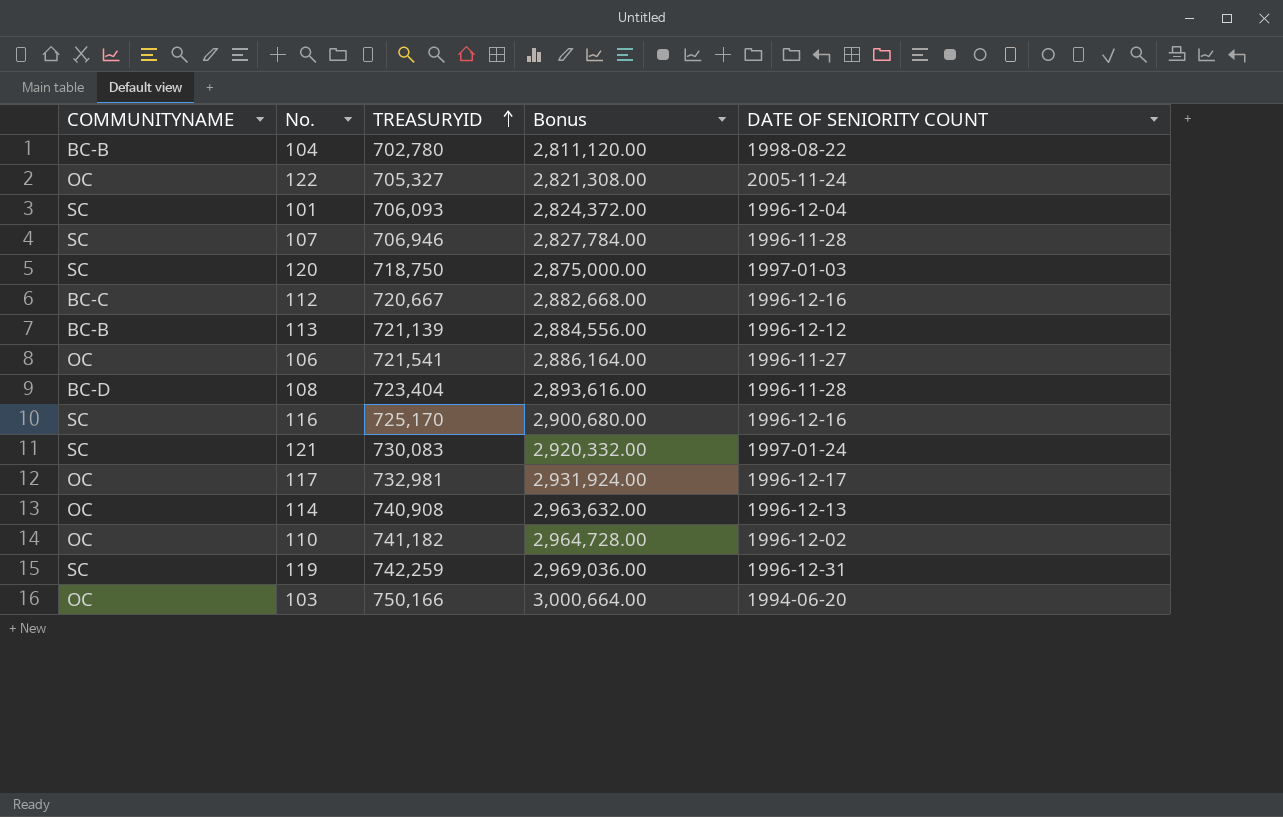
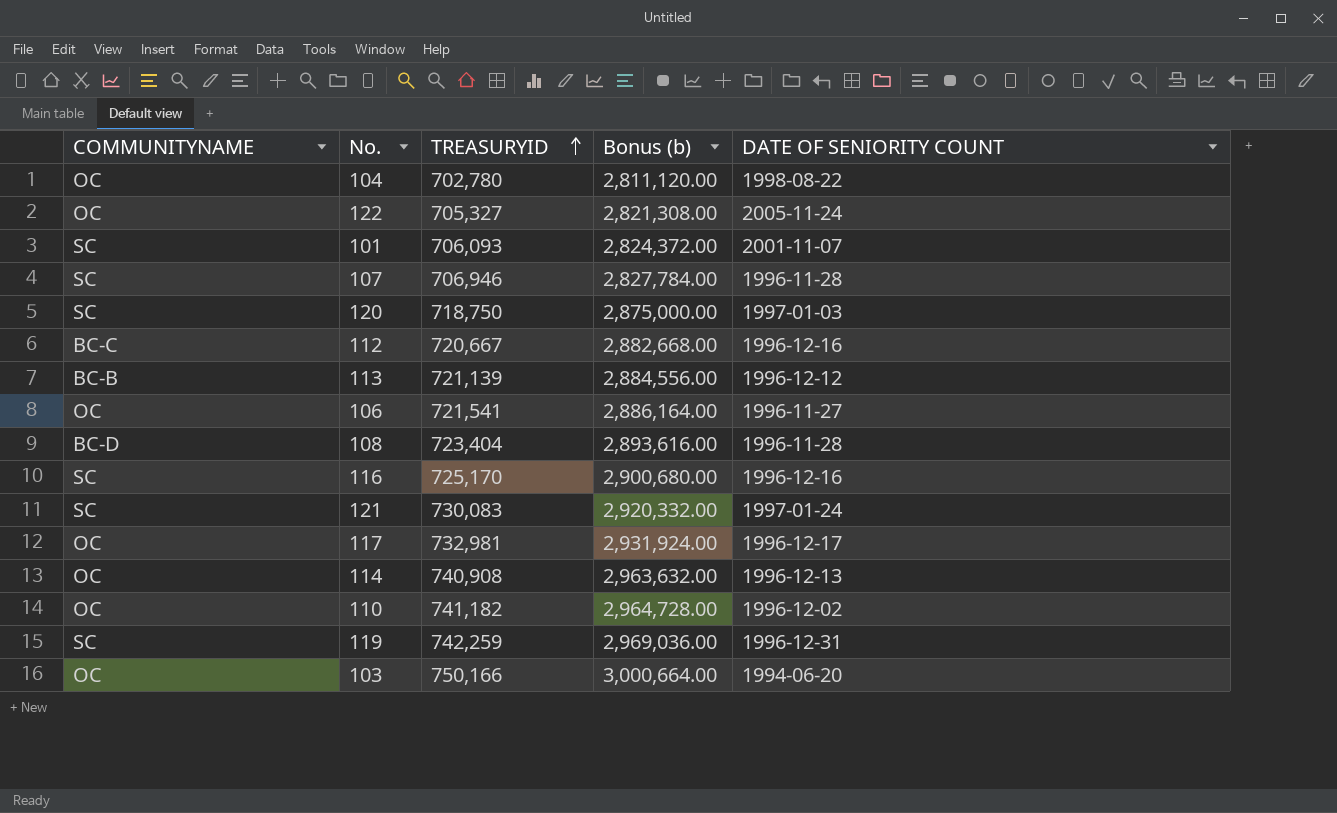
column name: Bonus -> Bonus (b)
104 | COMMUNITYNAME: BC-B -> OC
101 | DATE OF SENIORITY COUNT: 1996-12-04 -> 2001-11-07

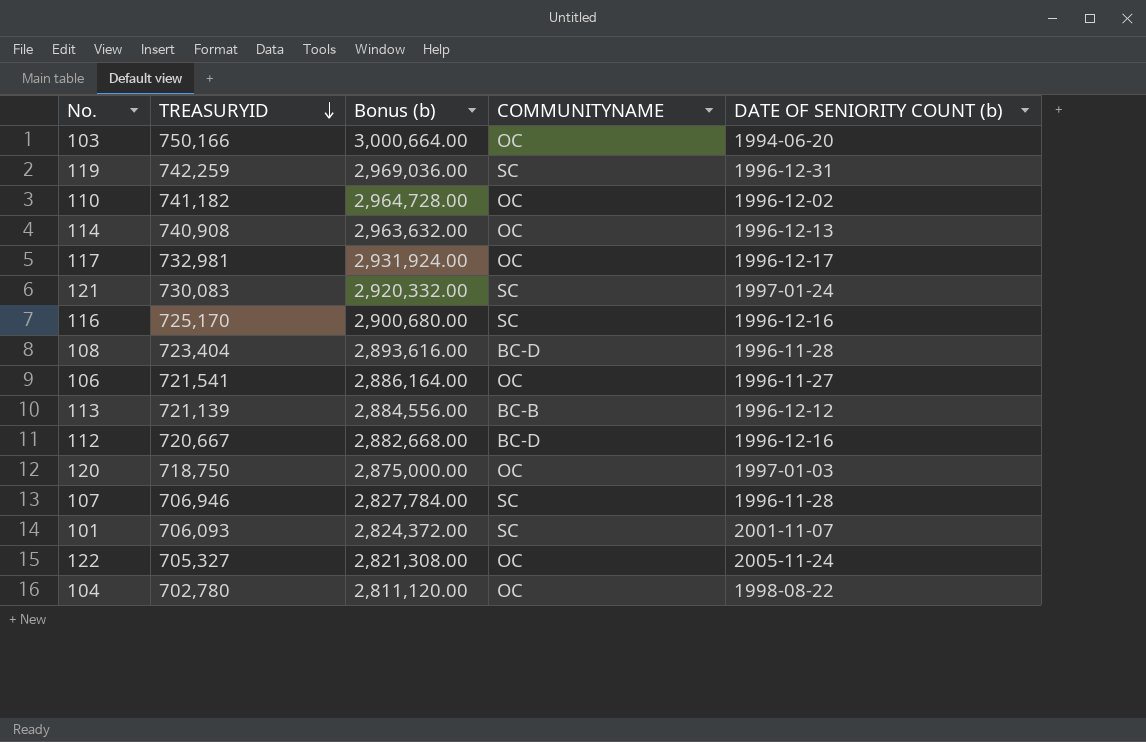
row order: TREASURYID ascending -> TREASURYID descending
column COMMUNITYNAME | position: 1 -> 4
column name: DATE OF SENIORITY COUNT -> DATE OF SENIORITY COUNT (b)
112 | COMMUNITYNAME: BC-C -> BC-D
120 | COMMUNITYNAME: SC -> OC

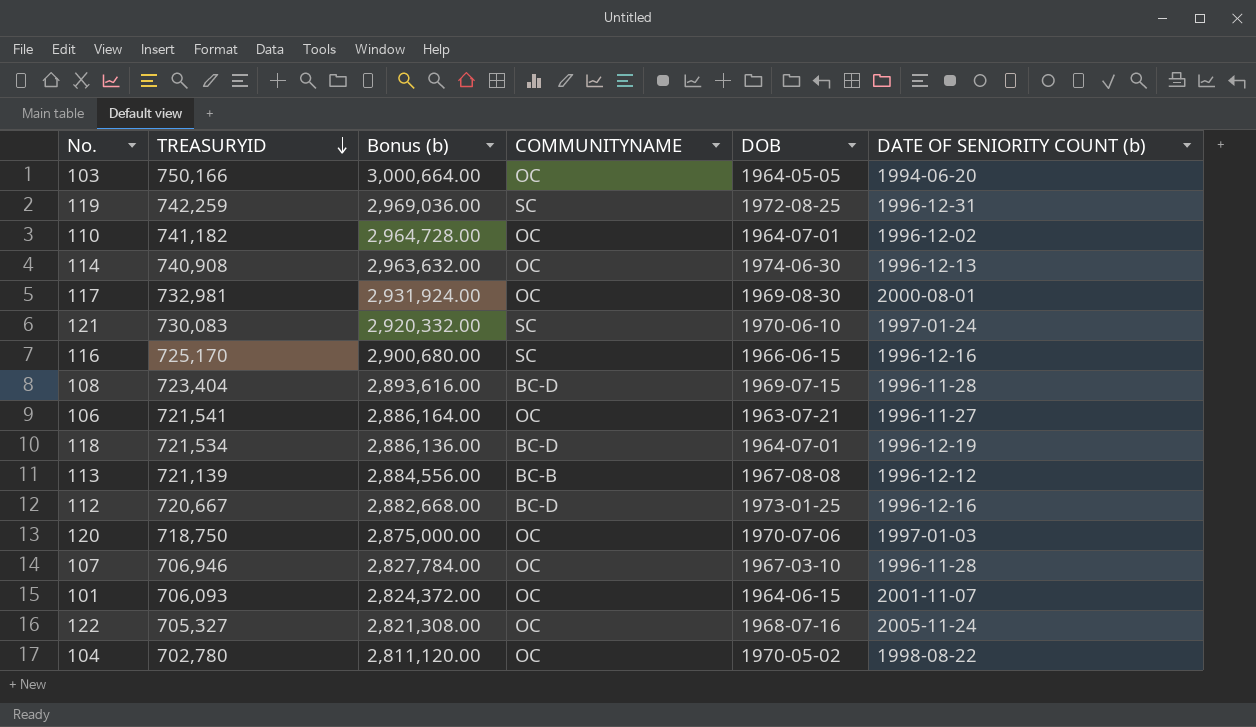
column DOB | position: none -> 5
117 | DATE OF SENIORITY COUNT (b): 1996-12-17 -> 2000-08-01
row 118: none -> 721,534 | 2,886,136.00 | BC-D | 1964-07-01 | 1996-12-19
107 | COMMUNITYNAME: SC -> OC
101 | COMMUNITYNAME: SC -> OC

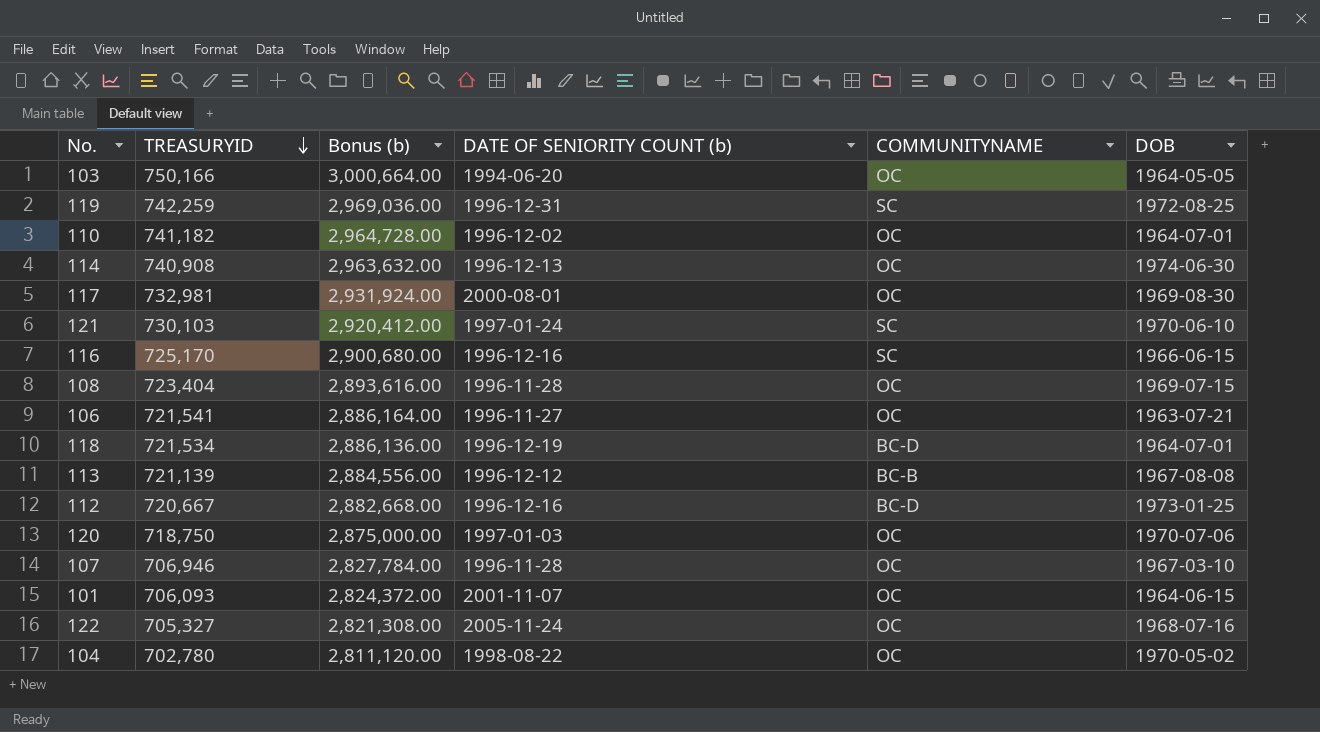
column DATE OF SENIORITY COUNT (b) | position: 6 -> 4
121 | TREASURYID: 730,083 -> 730,103
121 | Bonus (b): 2,920,332.00 -> 2,920,412.00
108 | COMMUNITYNAME: BC-D -> OC

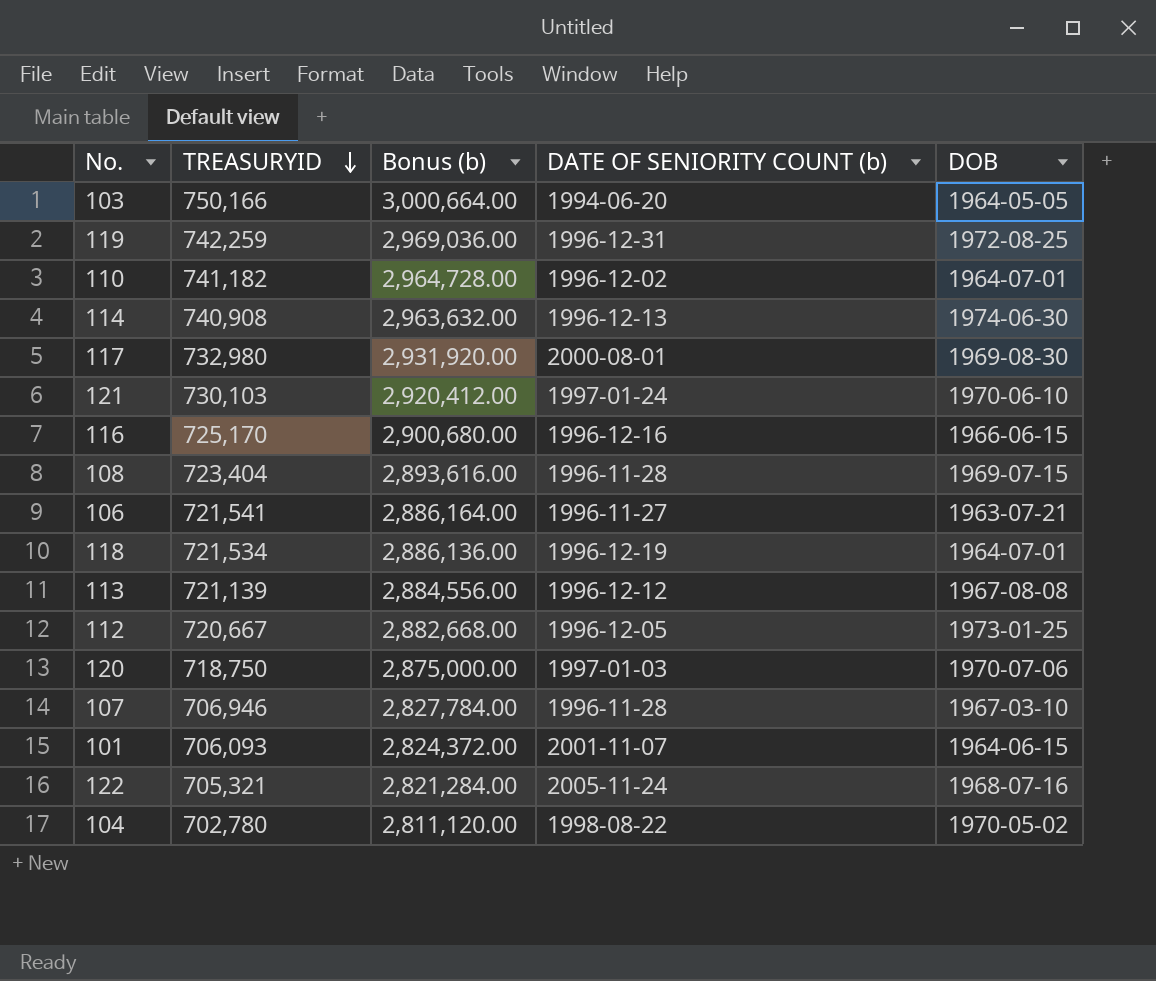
column COMMUNITYNAME | position: 5 -> none
117 | TREASURYID: 732,981 -> 732,980
117 | Bonus (b): 2,931,924.00 -> 2,931,920.00
112 | DATE OF SENIORITY COUNT (b): 1996-12-16 -> 1996-12-05
122 | TREASURYID: 705,327 -> 705,321
122 | Bonus (b): 2,821,308.00 -> 2,821,284.00

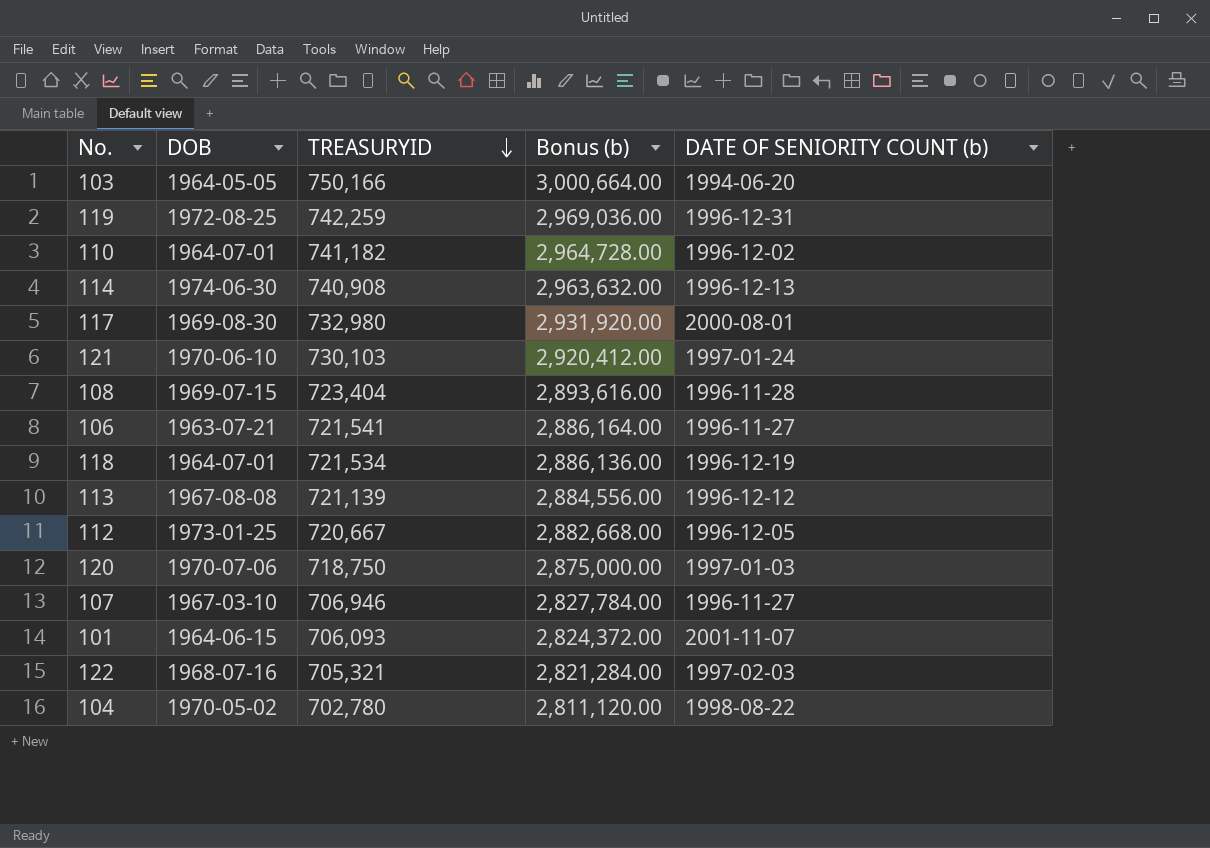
column DOB | position: 5 -> 2
row 116: 725,170 | 2,900,680.00 | 1996-12-16 | 1966-06-15 -> none
107 | DATE OF SENIORITY COUNT (b): 1996-11-28 -> 1996-11-27
122 | DATE OF SENIORITY COUNT (b): 2005-11-24 -> 1997-02-03

